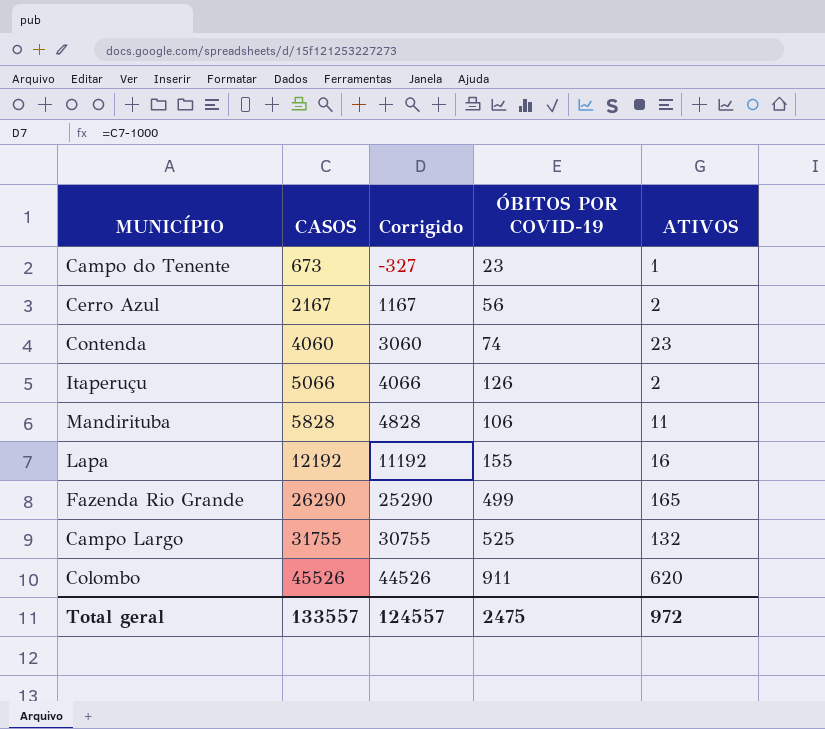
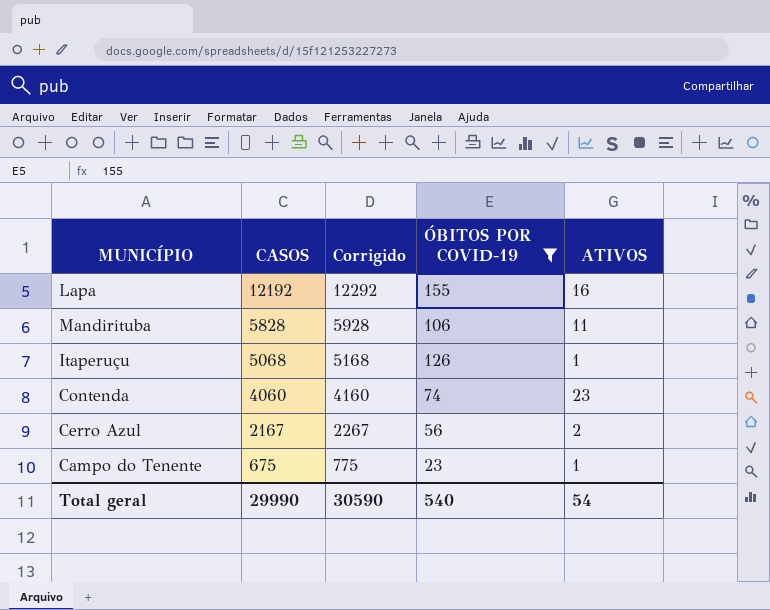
filter: none -> ÓBITOS POR COVID-19 <= 155
row order: CASOS ascending -> CASOS descending
column Corrigido | formula: [CASOS] - 1000 -> [CASOS] + 100
Itaperuçu | CASOS: 5066 -> 5068
Itaperuçu | ATIVOS: 2 -> 1
Campo do Tenente | CASOS: 673 -> 675
Total geral | CASOS: 133557 -> 29990
Total geral | Corrigido: 124557 -> 30590
Total geral | ÓBITOS POR COVID-19: 2475 -> 540
Total geral | ATIVOS: 972 -> 54

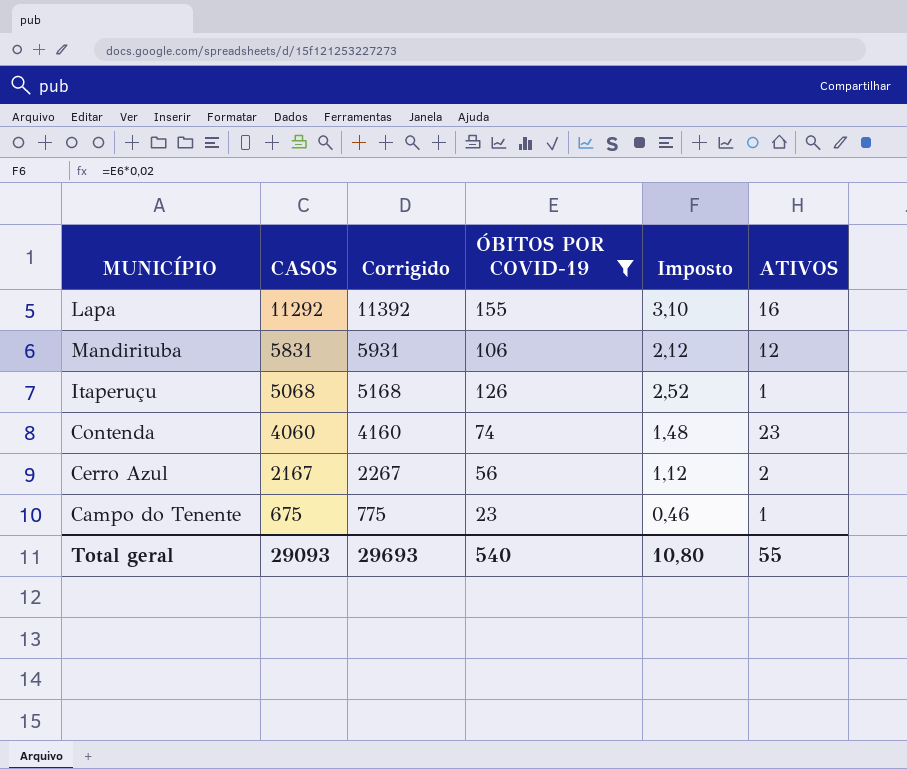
column Imposto | formula: none -> [ÓBITOS POR COVID-19] * 0,02
Lapa | CASOS: 12192 -> 11292
Lapa | Corrigido: 12292 -> 11392
Mandirituba | CASOS: 5828 -> 5831
Mandirituba | Corrigido: 5928 -> 5931
Mandirituba | ATIVOS: 11 -> 12
Total geral | CASOS: 29990 -> 29093
Total geral | Corrigido: 30590 -> 29693
Total geral | ATIVOS: 54 -> 55

